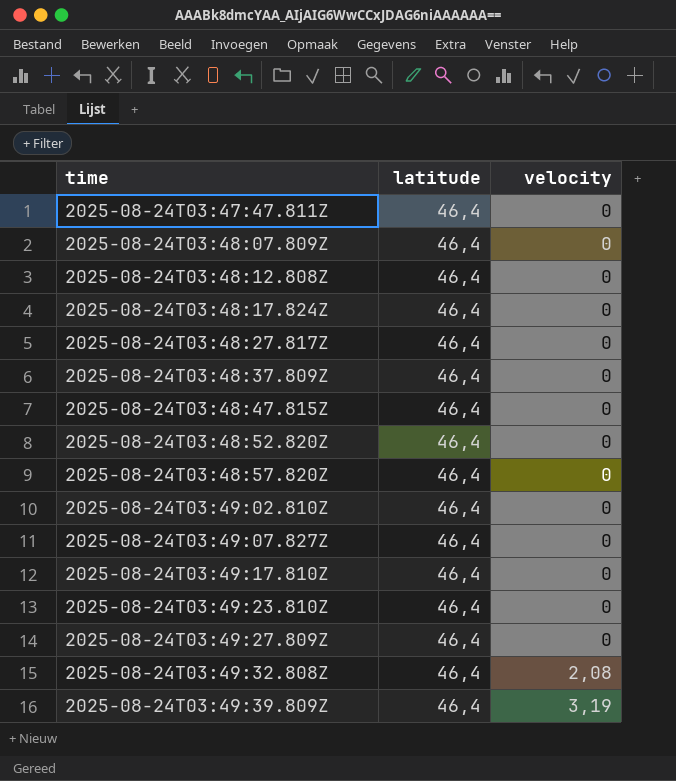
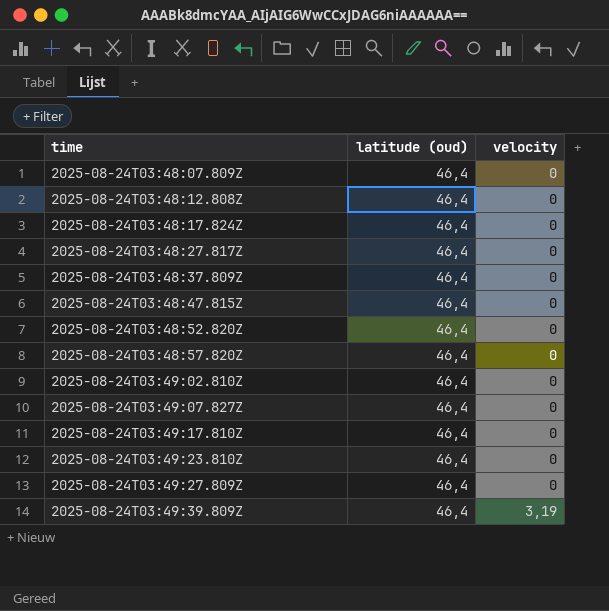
column name: latitude -> latitude (oud)
row 2025-08-24T03:47:47.811Z: 46,4 | 0 -> none
row 2025-08-24T03:49:32.808Z: 46,4 | 2,08 -> none

